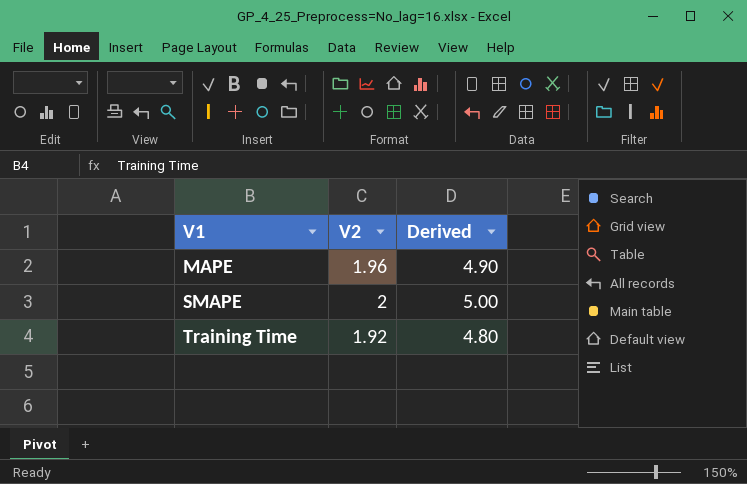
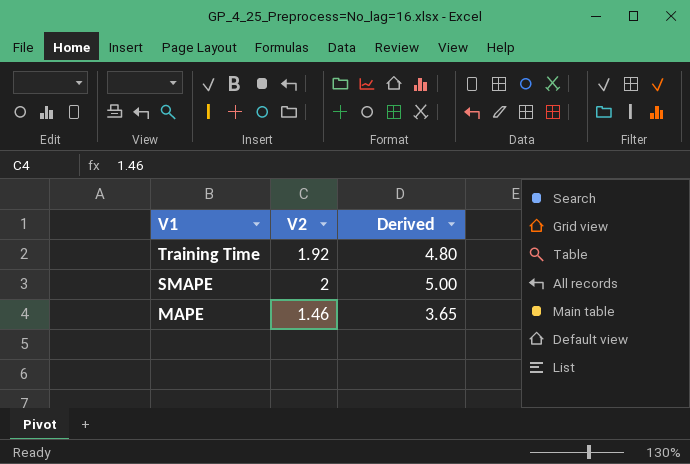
row order: V1 ascending -> V1 descending
MAPE | V2: 1.96 -> 1.46
MAPE | Derived: 4.90 -> 3.65

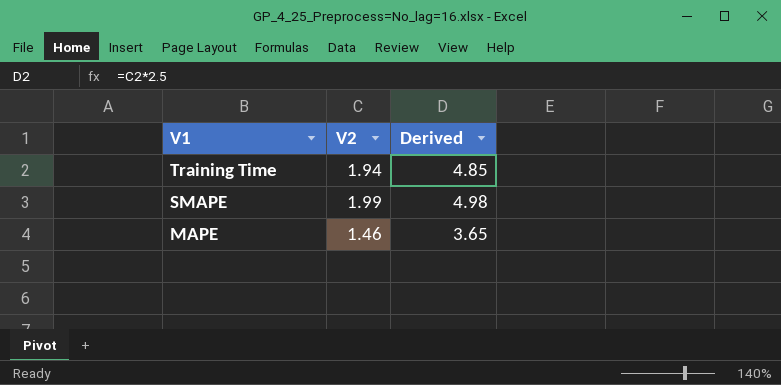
Training Time | V2: 1.92 -> 1.94
Training Time | Derived: 4.80 -> 4.85
SMAPE | V2: 2 -> 1.99
SMAPE | Derived: 5.00 -> 4.98

